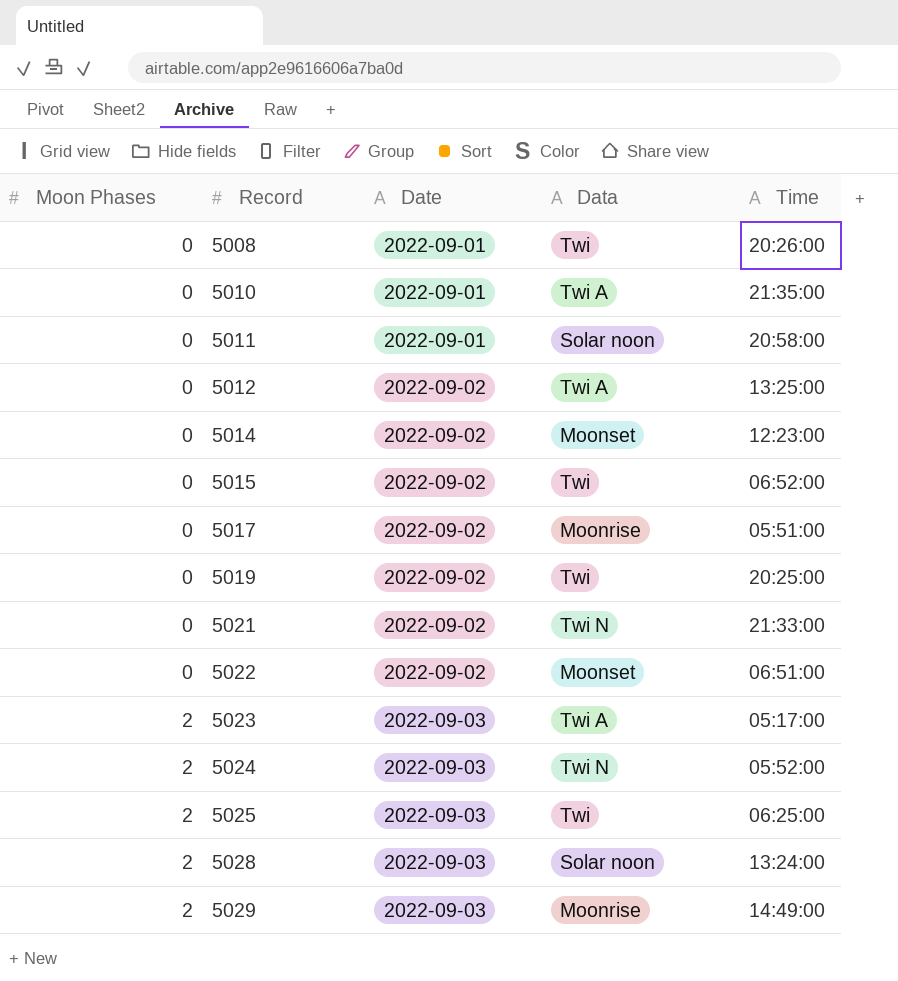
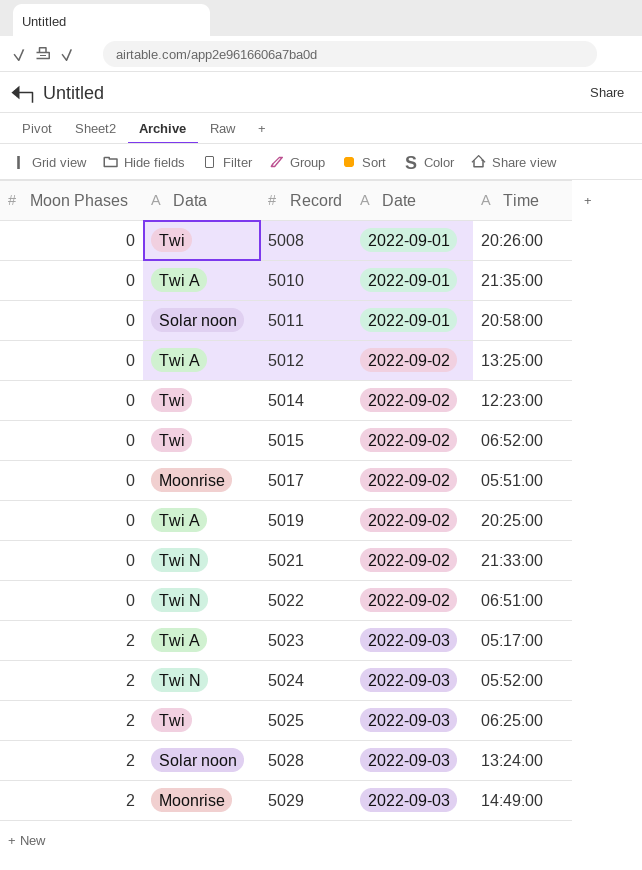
column Data | position: 4 -> 2
5014 | Data: Moonset -> Twi
5019 | Data: Twi -> Twi A
5022 | Data: Moonset -> Twi N

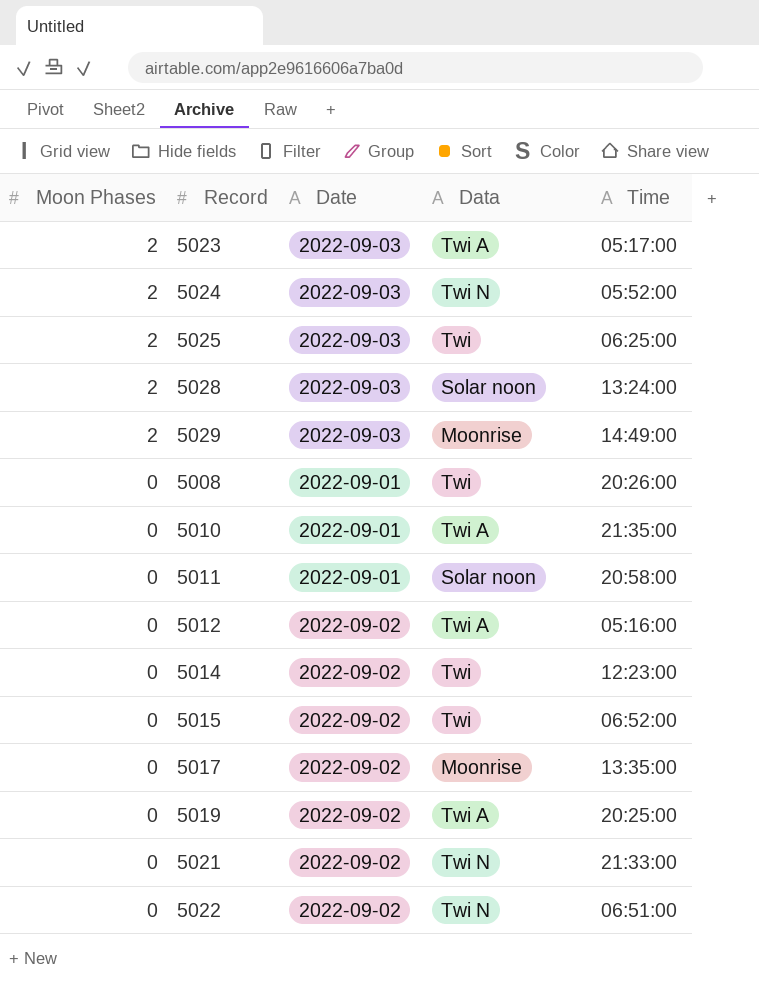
row order: Moon Phases ascending -> Moon Phases descending
column Data | position: 2 -> 4
5012 | Time: 13:25:00 -> 05:16:00
5017 | Time: 05:51:00 -> 13:35:00

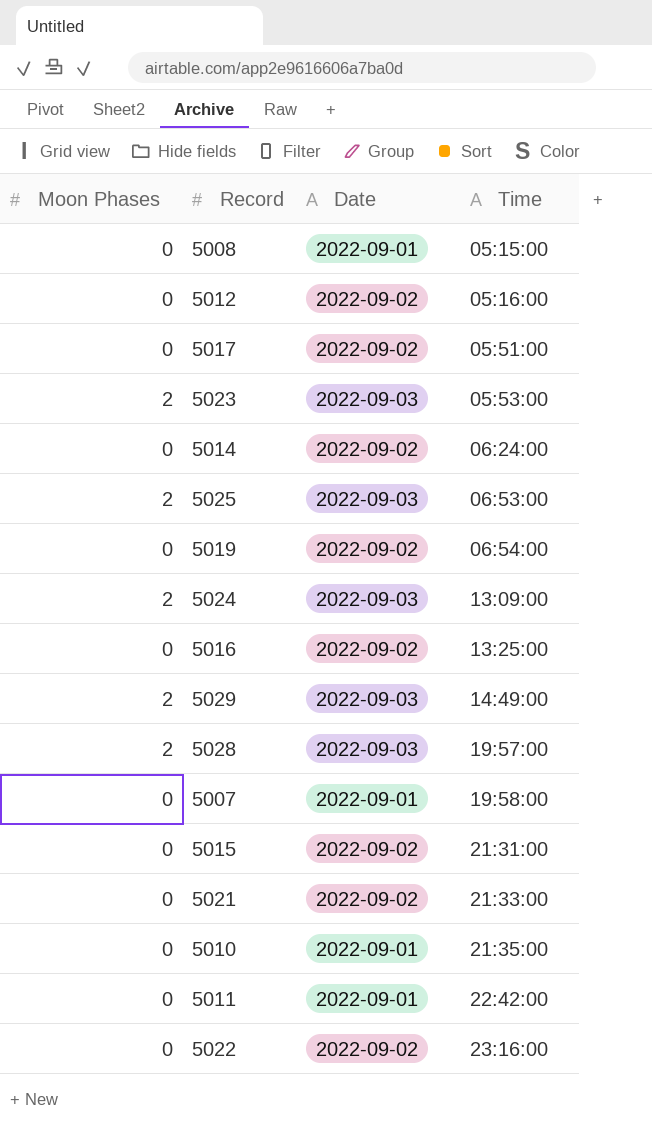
row order: Moon Phases descending -> Time ascending
column Data | position: 4 -> none
5008 | Time: 20:26:00 -> 05:15:00
5017 | Time: 13:35:00 -> 05:51:00
5023 | Time: 05:17:00 -> 05:53:00
5014 | Time: 12:23:00 -> 06:24:00
5025 | Time: 06:25:00 -> 06:53:00
5019 | Time: 20:25:00 -> 06:54:00
5024 | Time: 05:52:00 -> 13:09:00
row 5016: none -> 0 | 2022-09-02 | 13:25:00
5028 | Time: 13:24:00 -> 19:57:00
row 5007: none -> 0 | 2022-09-01 | 19:58:00
5015 | Time: 06:52:00 -> 21:31:00
5011 | Time: 20:58:00 -> 22:42:00
5022 | Time: 06:51:00 -> 23:16:00

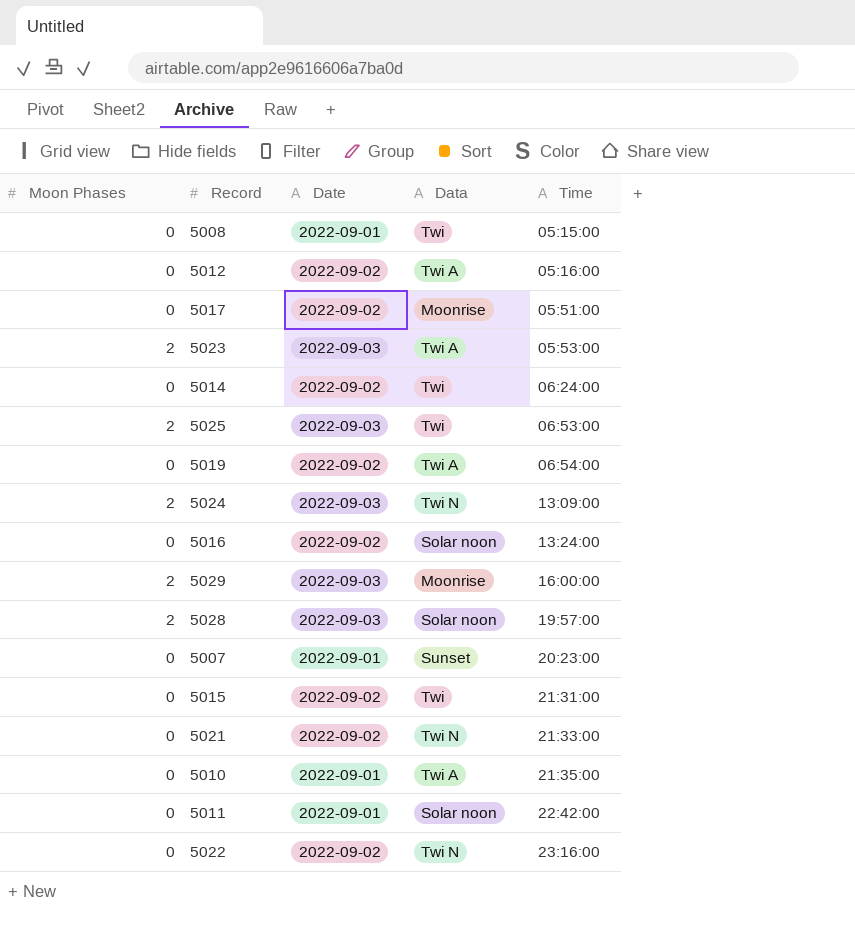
column Data | position: none -> 4
5016 | Time: 13:25:00 -> 13:24:00
5029 | Time: 14:49:00 -> 16:00:00
5007 | Time: 19:58:00 -> 20:23:00

